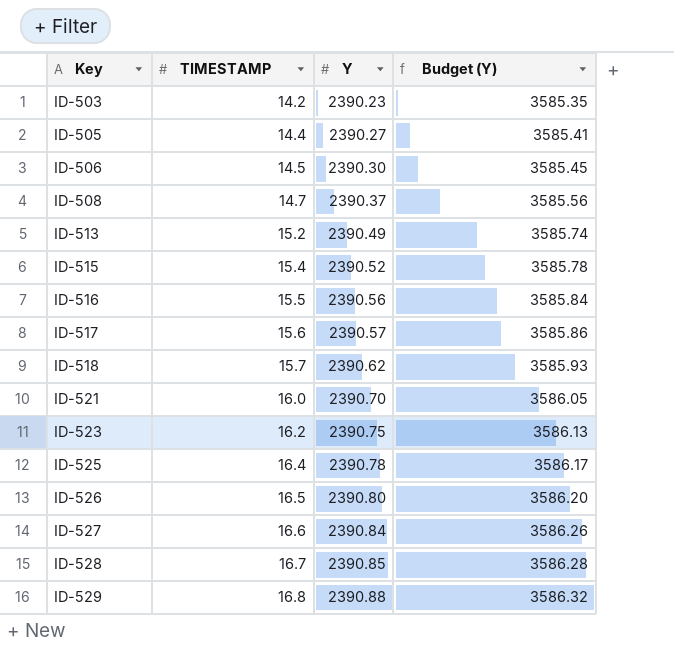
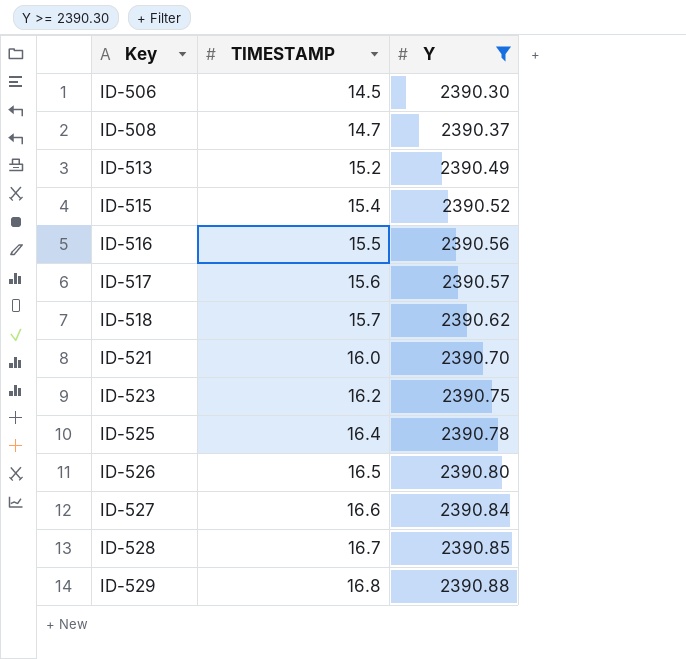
filter: none -> Y >= 2390.30
column Budget (Y) | formula: [Y] * 1.5 -> none

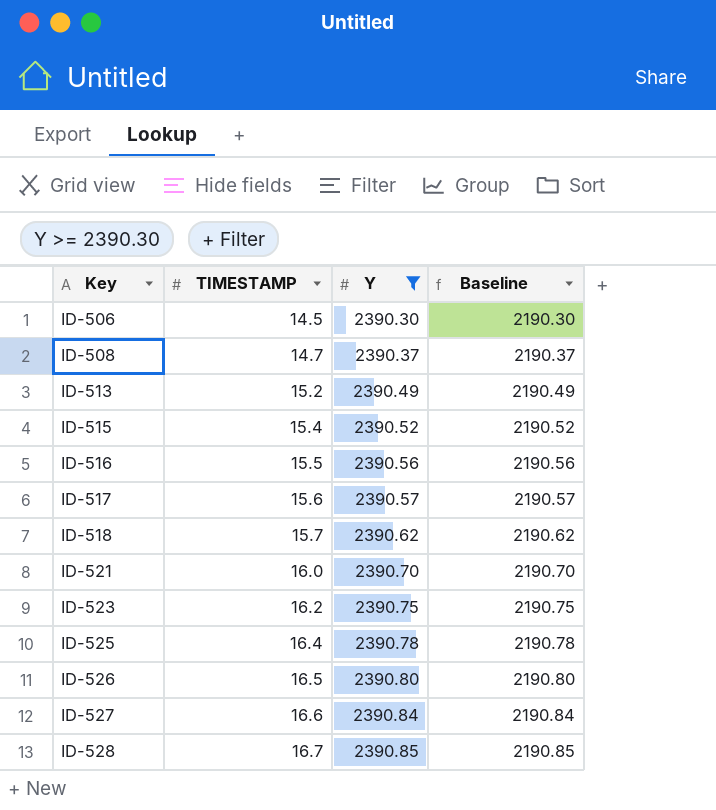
column Baseline | formula: none -> [Y] - 200
row ID-529: 16.8 | 2390.88 -> none

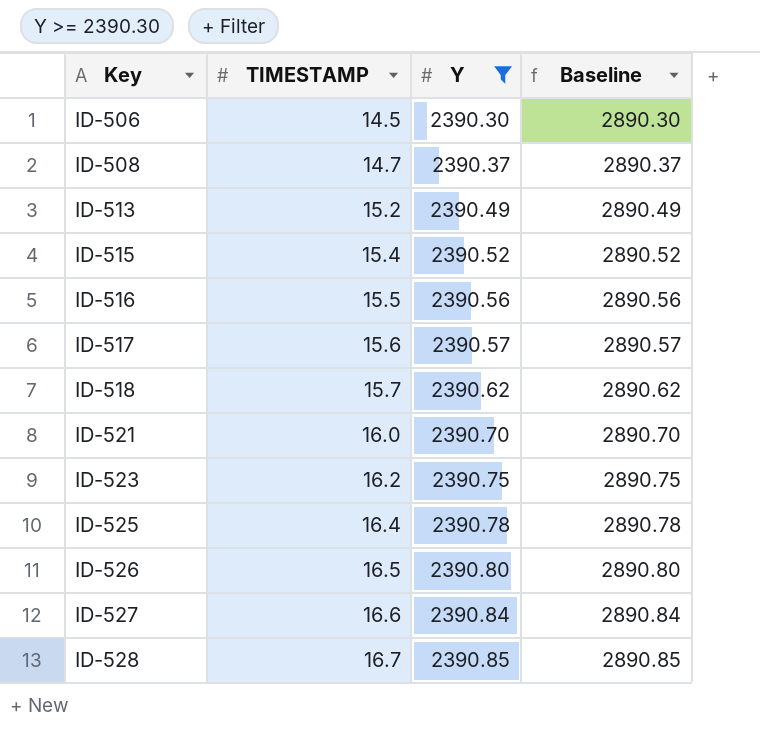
column Baseline | formula: [Y] - 200 -> [Y] + 500

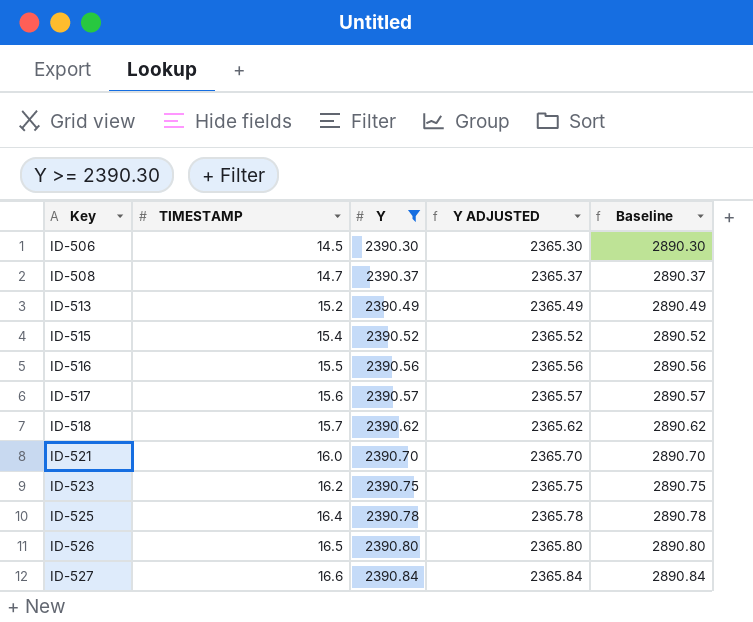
column Y ADJUSTED | formula: none -> [Y] - 25
row ID-528: 16.7 | 2390.85 | 2890.85 -> none

